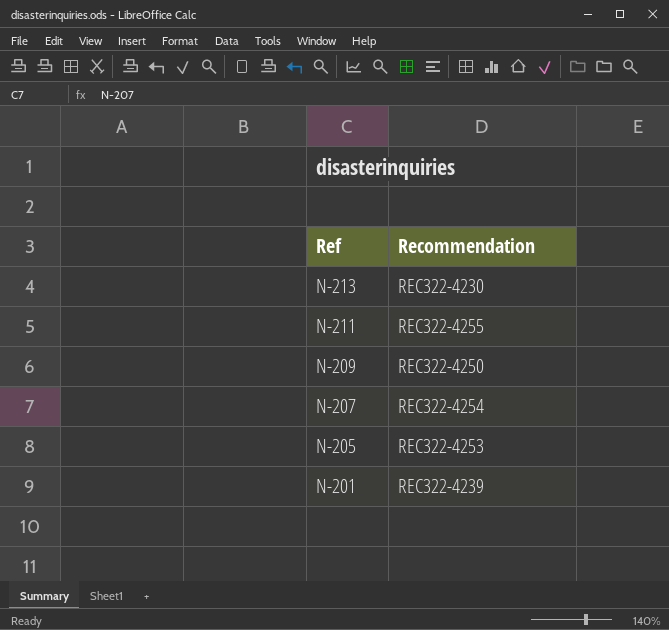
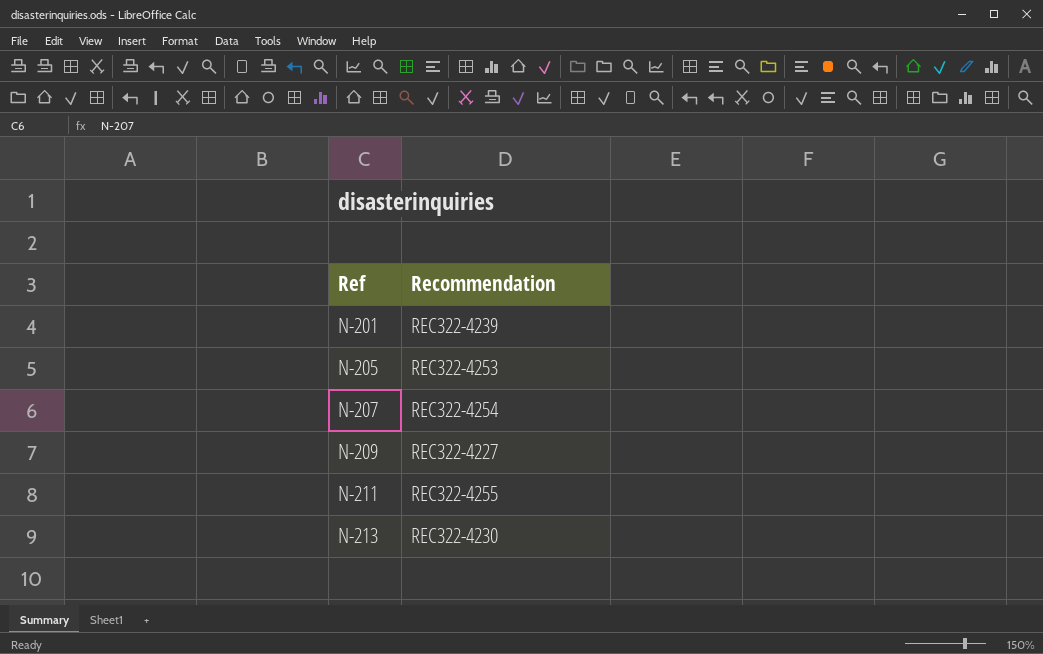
row order: Ref descending -> Ref ascending
N-209 | Recommendation: REC322-4250 -> REC322-4227

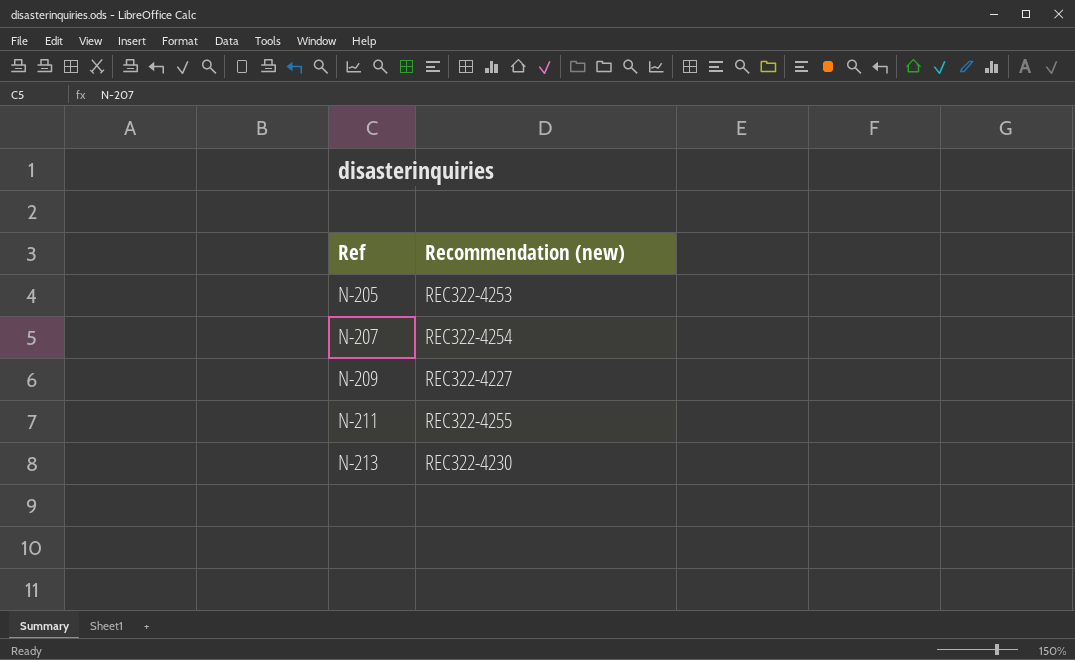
column name: Recommendation -> Recommendation (new)
row N-201: REC322-4239 -> none

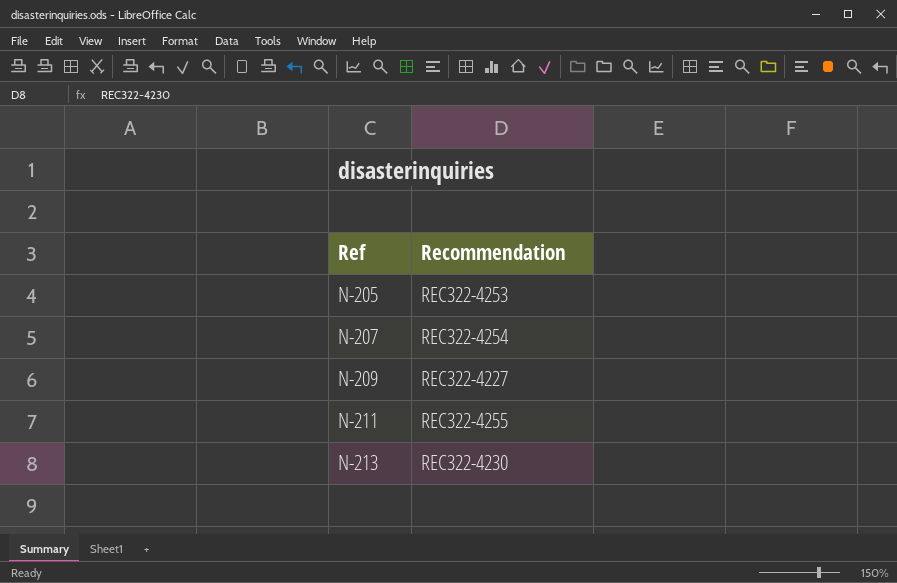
column name: Recommendation (new) -> Recommendation

